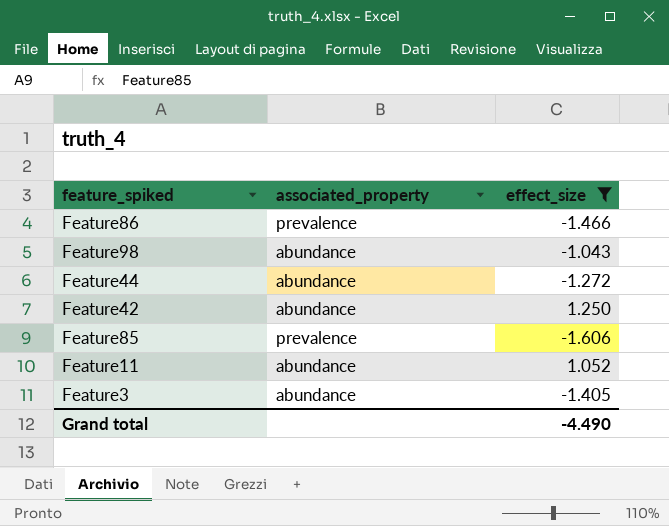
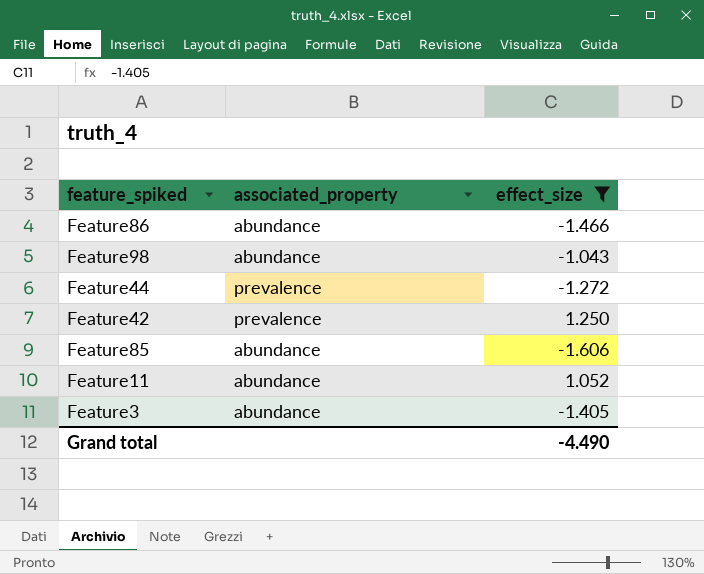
Feature86 | associated_property: prevalence -> abundance
Feature44 | associated_property: abundance -> prevalence
Feature42 | associated_property: abundance -> prevalence
Feature85 | associated_property: prevalence -> abundance

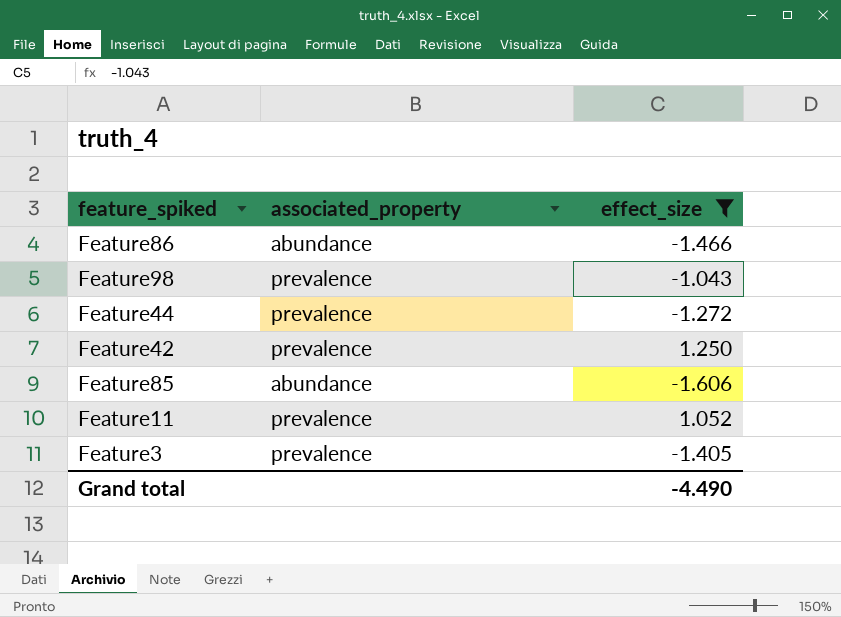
Feature98 | associated_property: abundance -> prevalence
Feature11 | associated_property: abundance -> prevalence
Feature3 | associated_property: abundance -> prevalence

